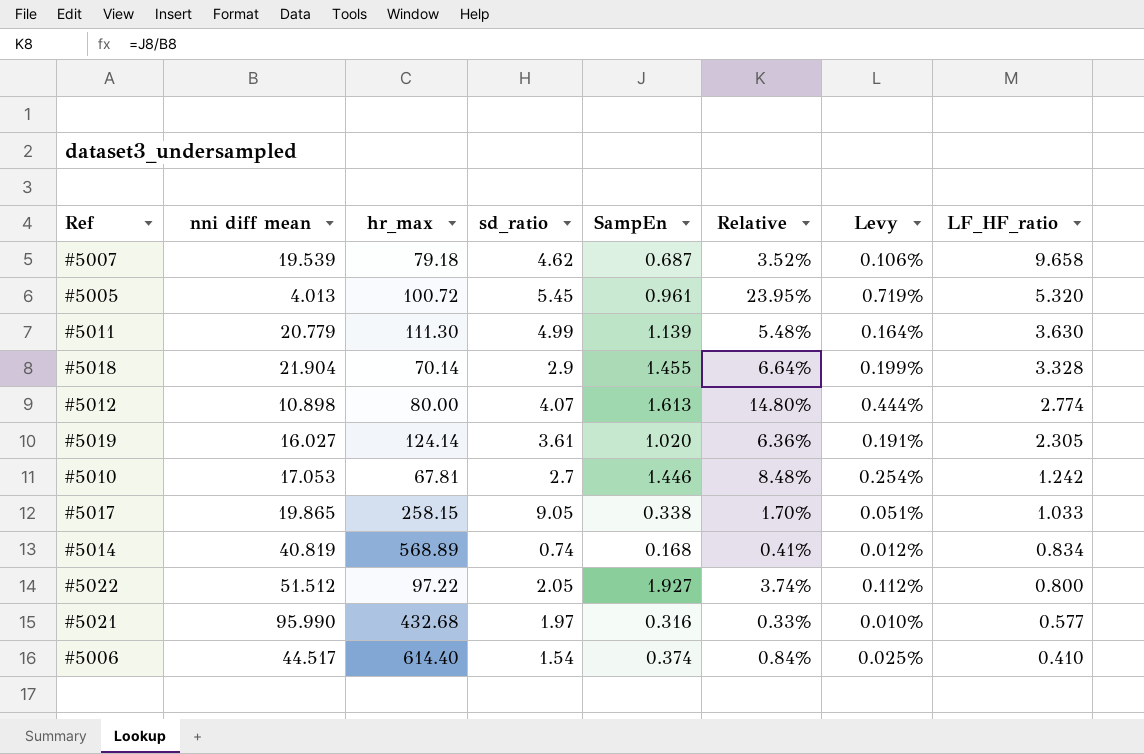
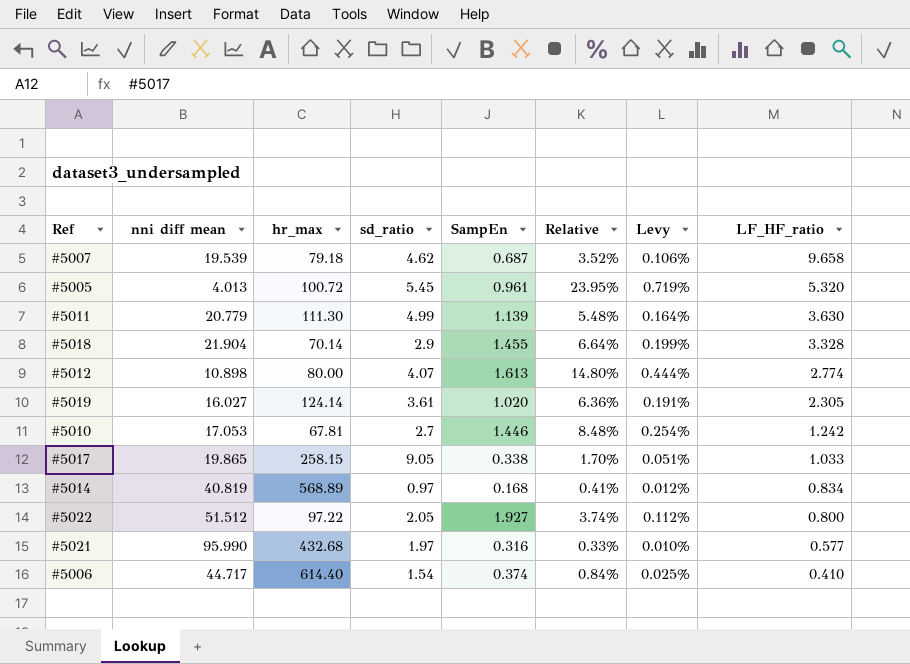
#5014 | sd_ratio: 0.74 -> 0.97
#5006 | nni diff mean: 44.517 -> 44.717

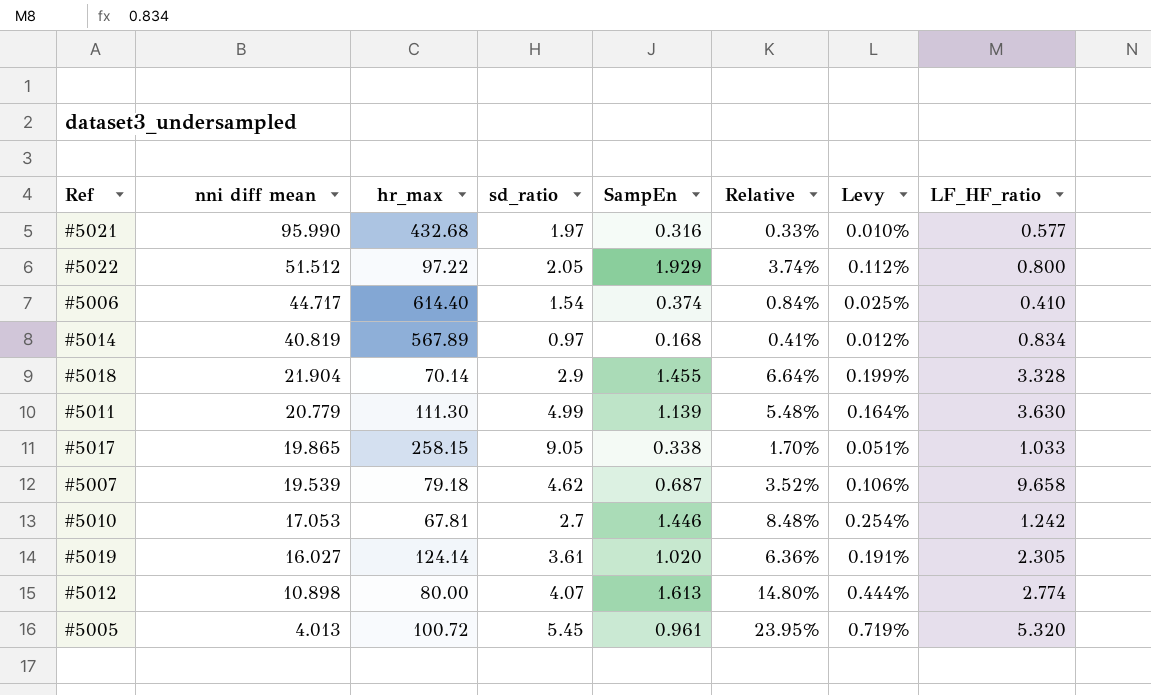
row order: LF_HF_ratio descending -> nni diff mean descending
#5022 | SampEn: 1.927 -> 1.929
#5014 | hr_max: 568.89 -> 567.89

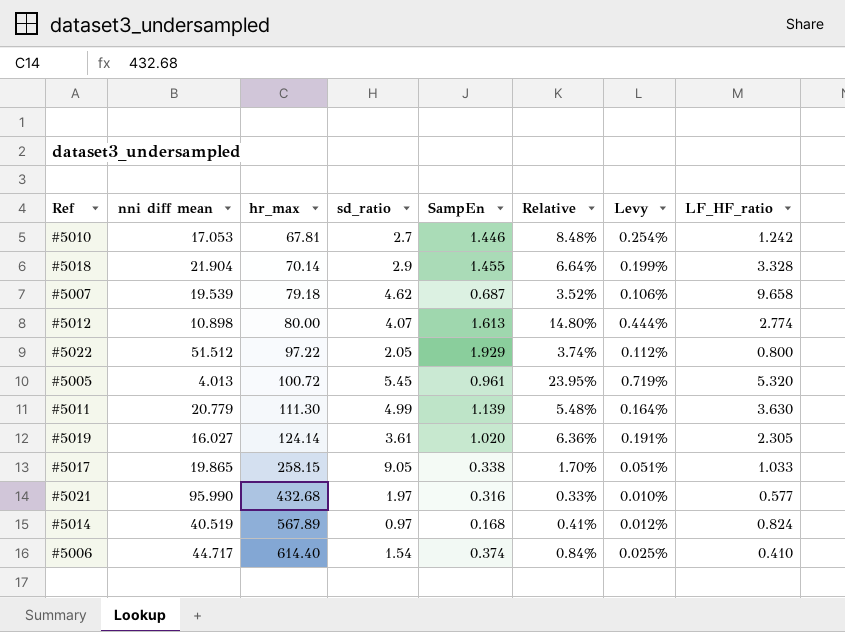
row order: nni diff mean descending -> hr_max ascending
#5014 | nni diff mean: 40.819 -> 40.519
#5014 | LF_HF_ratio: 0.834 -> 0.824

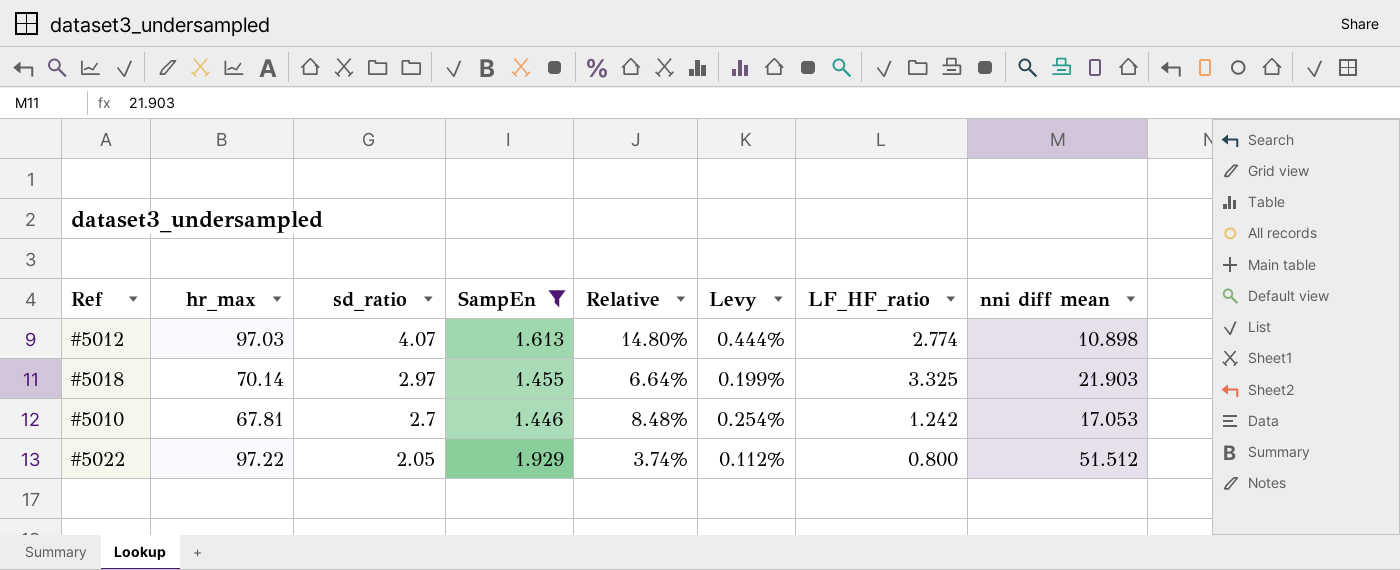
filter: none -> SampEn >= 1.446
row order: hr_max ascending -> sd_ratio descending
column nni diff mean | position: 2 -> 8
#5012 | hr_max: 80.00 -> 97.03
#5018 | sd_ratio: 2.9 -> 2.97
#5018 | LF_HF_ratio: 3.328 -> 3.325
#5018 | nni diff mean: 21.904 -> 21.903

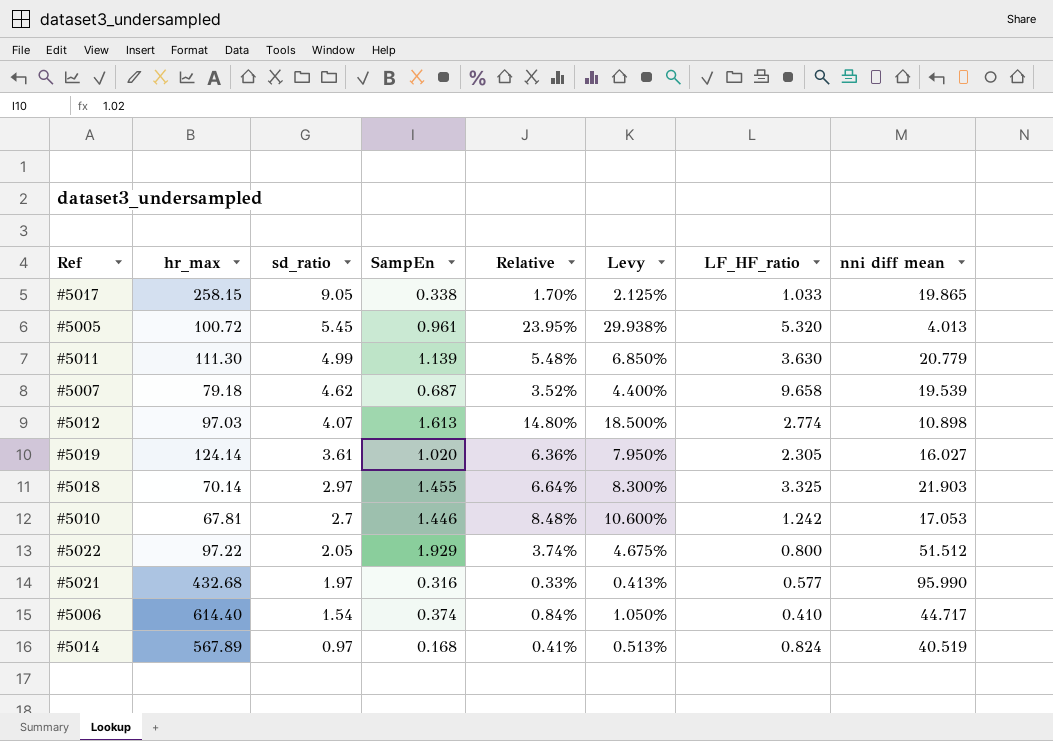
filter: SampEn >= 1.446 -> none
column Levy | formula: [Relative] * 0.03 -> [Relative] * 1.25

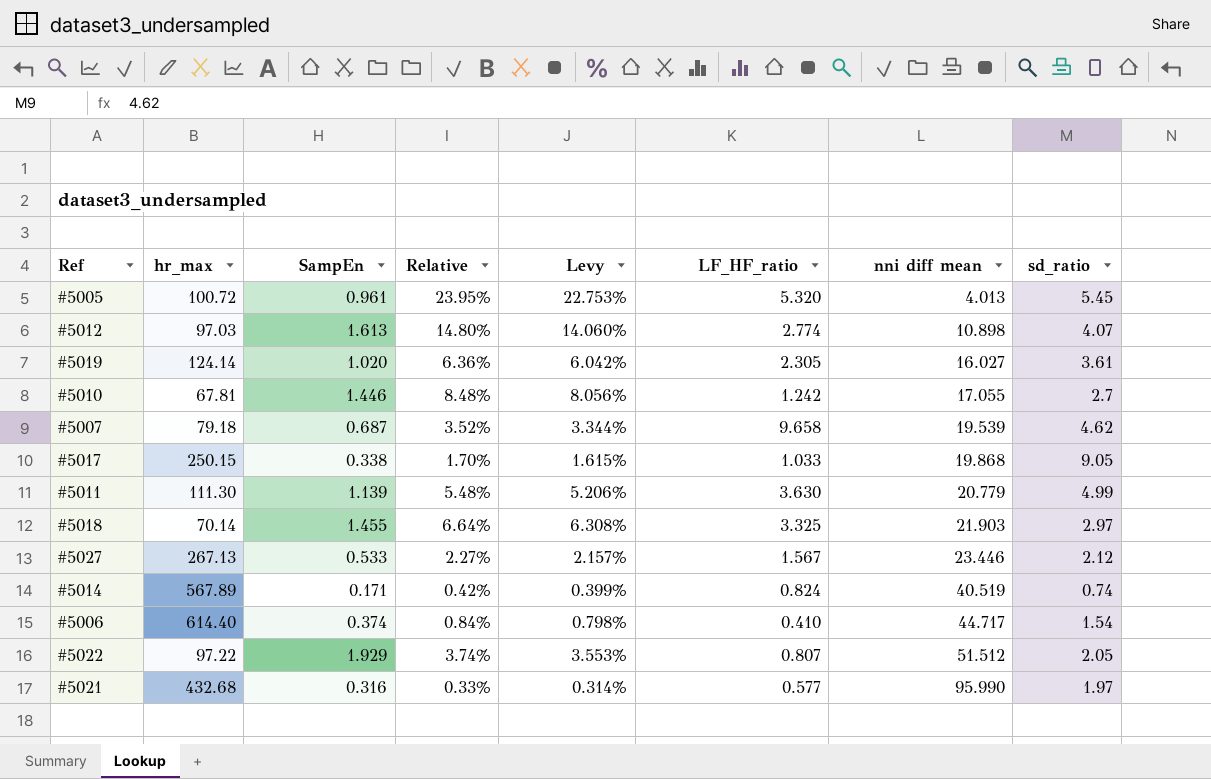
row order: sd_ratio descending -> nni diff mean ascending
column Levy | formula: [Relative] * 1.25 -> [Relative] * 0.95
column sd_ratio | position: 3 -> 8
#5010 | nni diff mean: 17.053 -> 17.055
#5017 | hr_max: 258.15 -> 250.15
#5017 | nni diff mean: 19.865 -> 19.868
row #5027: none -> 267.13 | 0.533 | 2.27% | 2.157% | 1.567 | 23.446 | 2.12
#5014 | SampEn: 0.168 -> 0.171
#5014 | Relative: 0.41% -> 0.42%
#5014 | sd_ratio: 0.97 -> 0.74
#5022 | LF_HF_ratio: 0.800 -> 0.807

